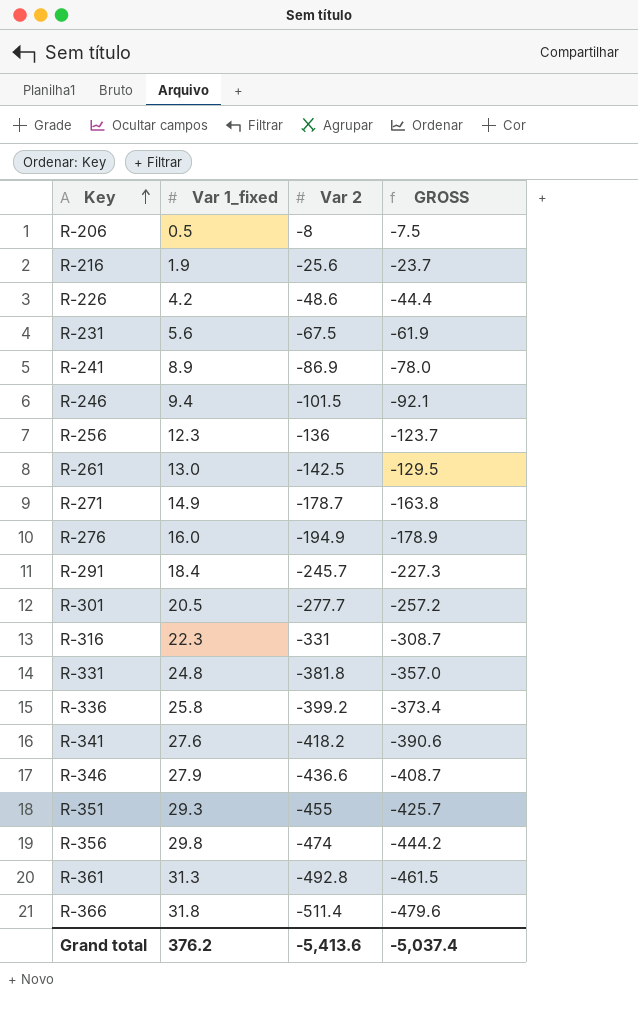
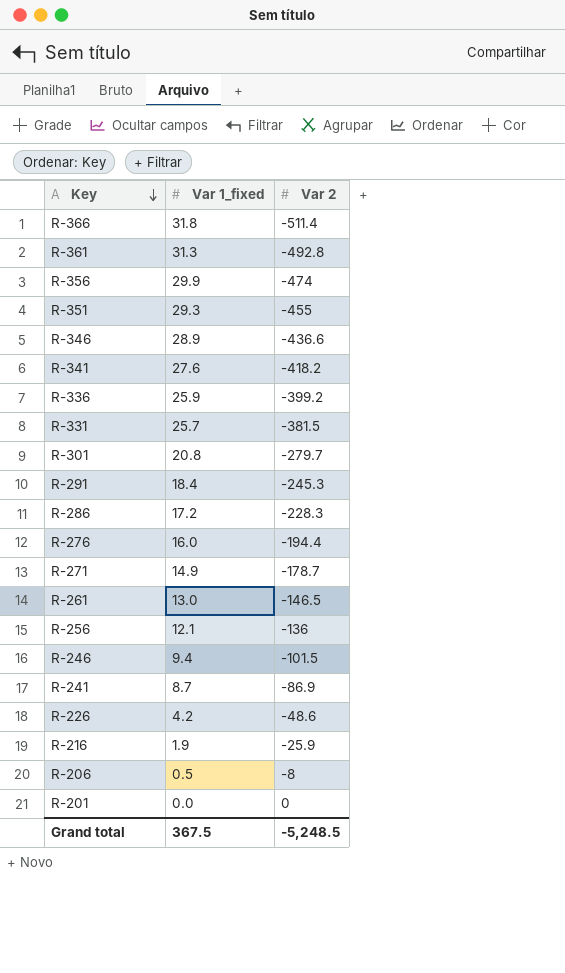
row order: Key ascending -> Key descending
column GROSS | formula: [Var 1_fixed] + [Var 2] -> none
row R-231: 5.6 | -67.5 | -61.9 -> none
row R-316: 22.3 | -331 | -308.7 -> none
R-356 | Var 1_fixed: 29.8 -> 29.9
R-346 | Var 1_fixed: 27.9 -> 28.9
R-336 | Var 1_fixed: 25.8 -> 25.9
R-331 | Var 1_fixed: 24.8 -> 25.7
R-331 | Var 2: -381.8 -> -381.5
R-301 | Var 1_fixed: 20.5 -> 20.8
R-301 | Var 2: -277.7 -> -279.7
R-291 | Var 2: -245.7 -> -245.3
row R-286: none -> 17.2 | -228.3
R-276 | Var 2: -194.9 -> -194.4
R-261 | Var 2: -142.5 -> -146.5
R-256 | Var 1_fixed: 12.3 -> 12.1
R-241 | Var 1_fixed: 8.9 -> 8.7
R-216 | Var 2: -25.6 -> -25.9
row R-201: none -> 0.0 | 0
Grand total | Var 1_fixed: 376.2 -> 367.5
Grand total | Var 2: -5,413.6 -> -5,248.5

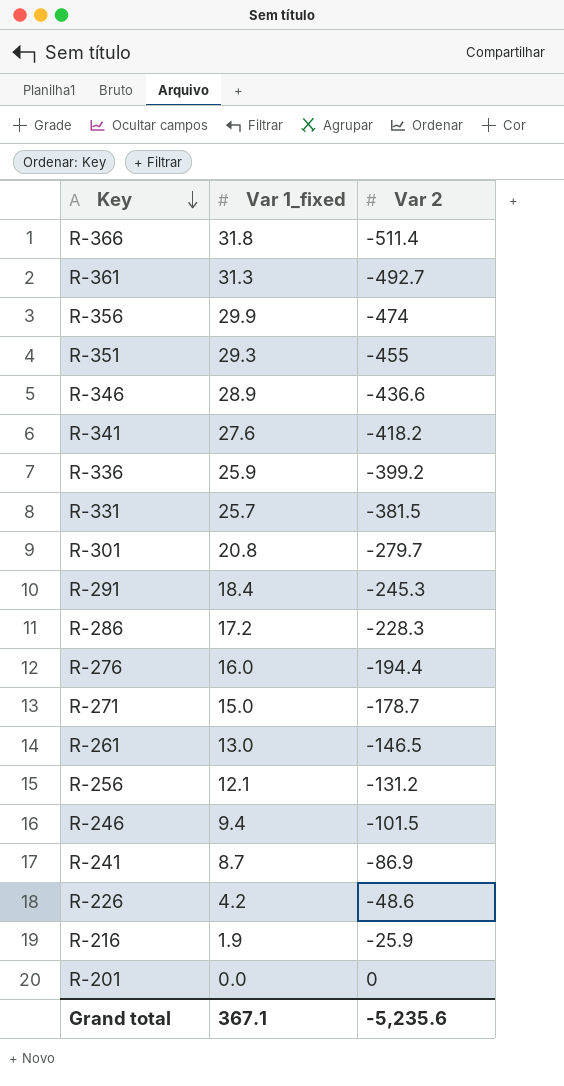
row R-206: 0.5 | -8 -> none
R-361 | Var 2: -492.8 -> -492.7
R-271 | Var 1_fixed: 14.9 -> 15.0
R-256 | Var 2: -136 -> -131.2
Grand total | Var 1_fixed: 367.5 -> 367.1
Grand total | Var 2: -5,248.5 -> -5,235.6

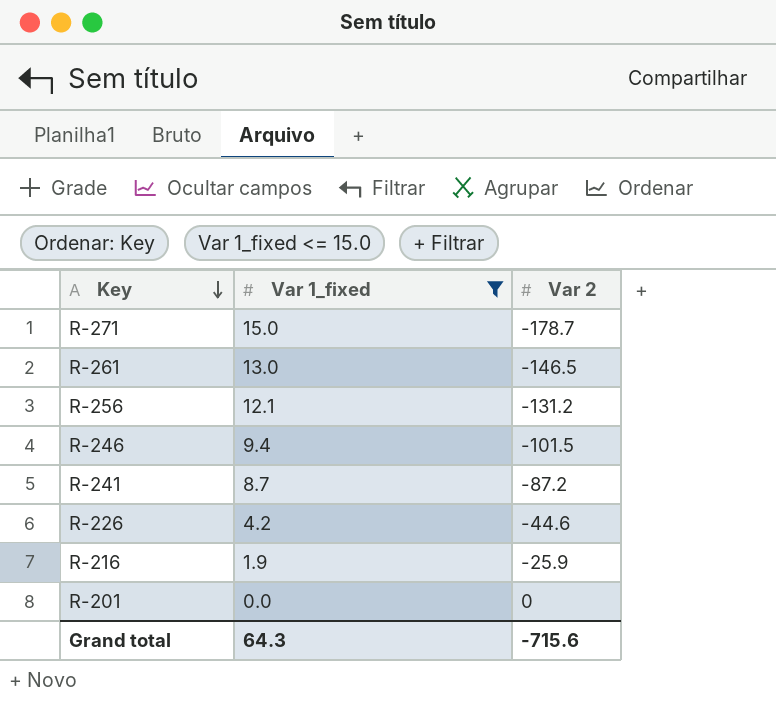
filter: none -> Var 1_fixed <= 15.0
R-241 | Var 2: -86.9 -> -87.2
R-226 | Var 2: -48.6 -> -44.6
Grand total | Var 1_fixed: 367.1 -> 64.3
Grand total | Var 2: -5,235.6 -> -715.6

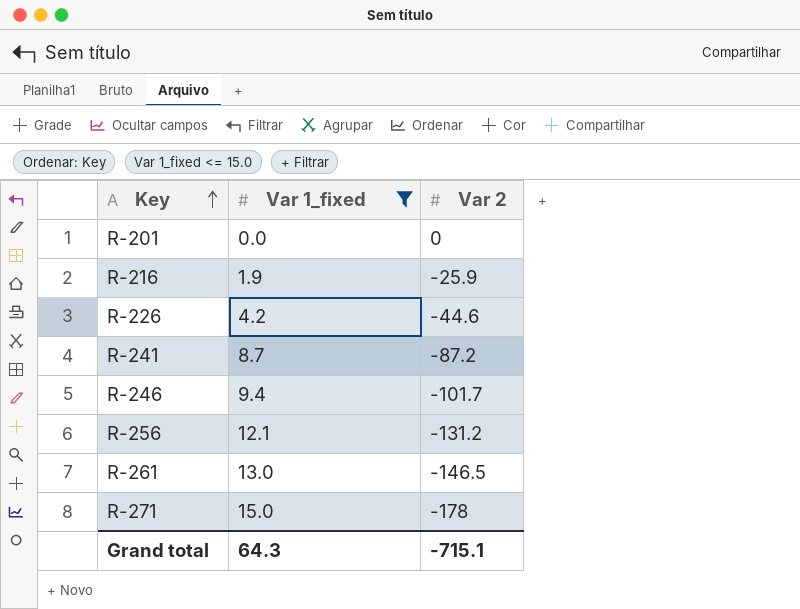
row order: Key descending -> Key ascending
R-246 | Var 2: -101.5 -> -101.7
R-271 | Var 2: -178.7 -> -178
Grand total | Var 2: -715.6 -> -715.1

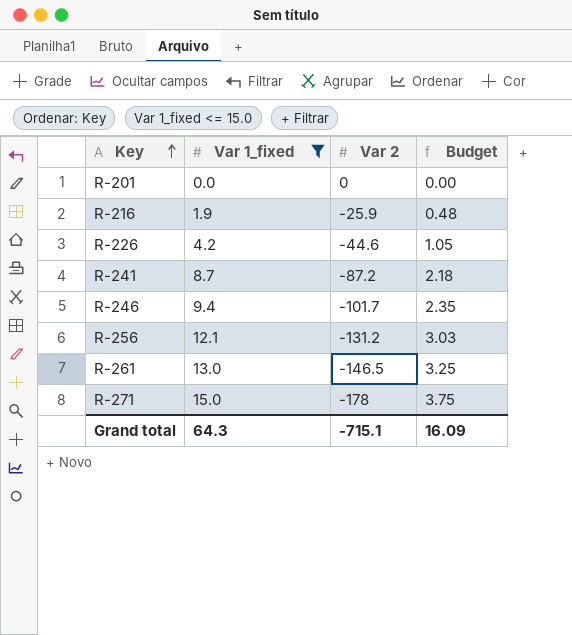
column Budget | formula: none -> [Var 1_fixed] * 0.25

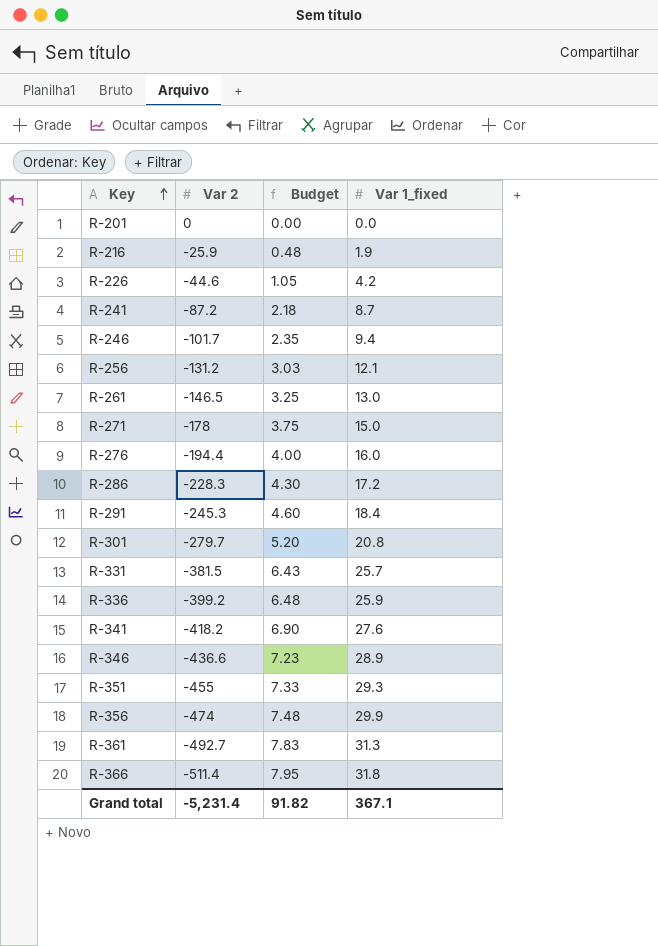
filter: Var 1_fixed <= 15.0 -> none
column Var 1_fixed | position: 2 -> 4
Grand total | Var 2: -715.1 -> -5,231.4
Grand total | Budget: 16.09 -> 91.82
Grand total | Var 1_fixed: 64.3 -> 367.1

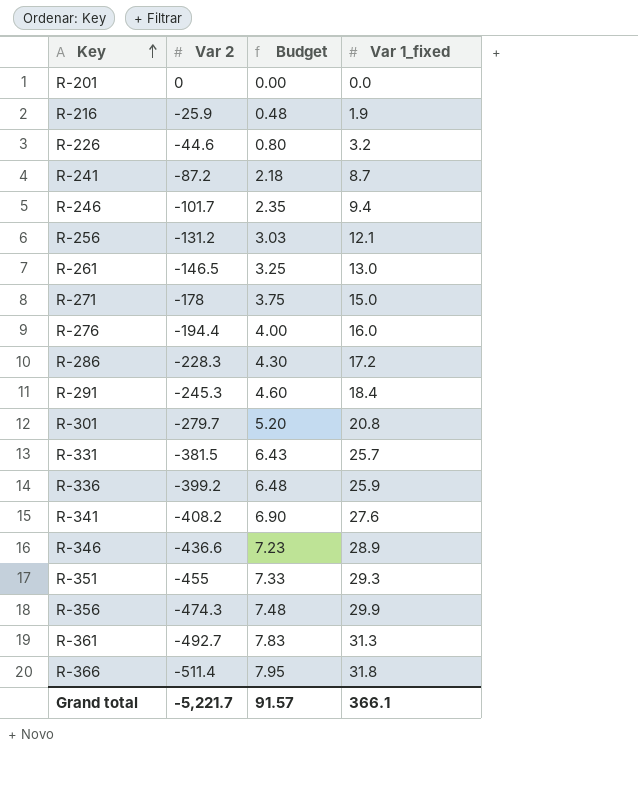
R-226 | Budget: 1.05 -> 0.80
R-226 | Var 1_fixed: 4.2 -> 3.2
R-341 | Var 2: -418.2 -> -408.2
R-356 | Var 2: -474 -> -474.3
Grand total | Var 2: -5,231.4 -> -5,221.7
Grand total | Budget: 91.82 -> 91.57
Grand total | Var 1_fixed: 367.1 -> 366.1

